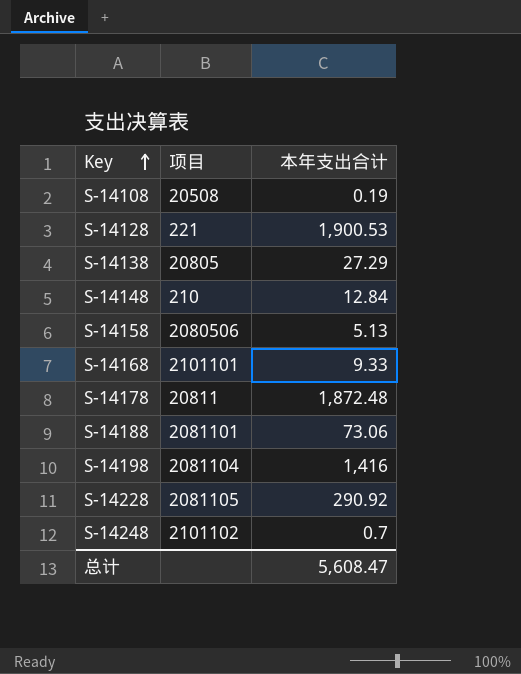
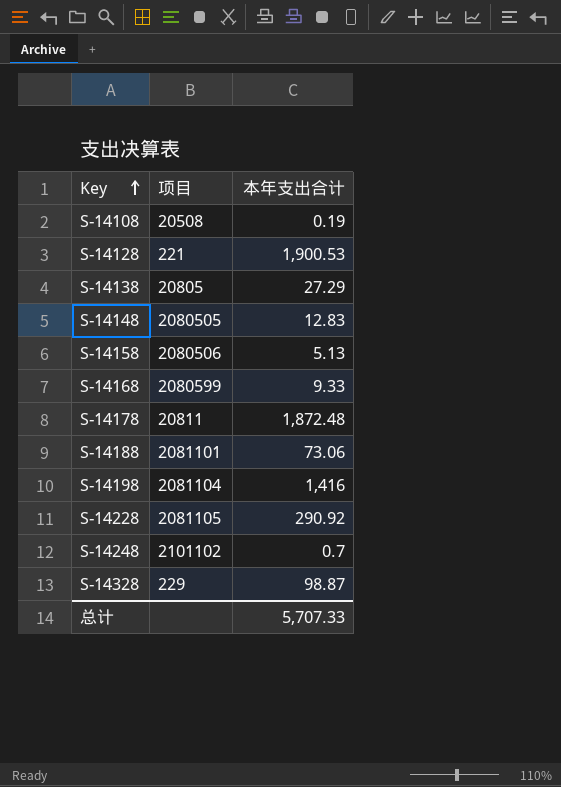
S-14148 | 项目: 210 -> 2080505
S-14148 | 本年支出合计: 12.84 -> 12.83
S-14168 | 项目: 2101101 -> 2080599
row S-14328: none -> 229 | 98.87
总计 | 本年支出合计: 5,608.47 -> 5,707.33

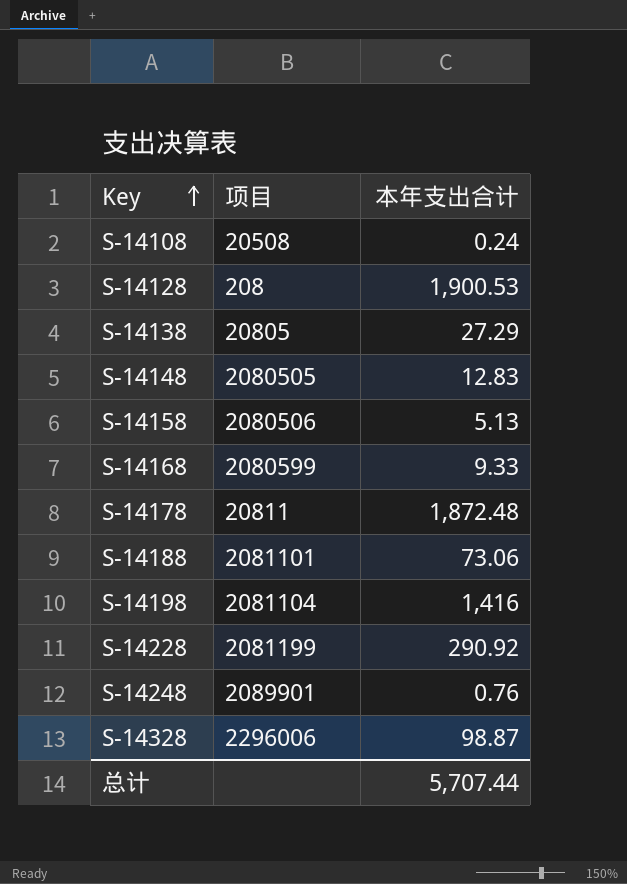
S-14108 | 本年支出合计: 0.19 -> 0.24
S-14128 | 项目: 221 -> 208
S-14228 | 项目: 2081105 -> 2081199
S-14248 | 项目: 2101102 -> 2089901
S-14248 | 本年支出合计: 0.7 -> 0.76
S-14328 | 项目: 229 -> 2296006
总计 | 本年支出合计: 5,707.33 -> 5,707.44

